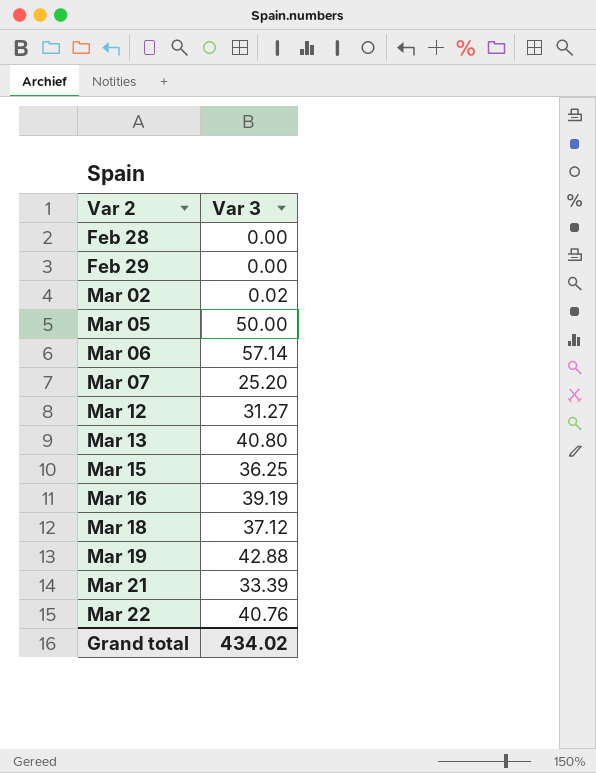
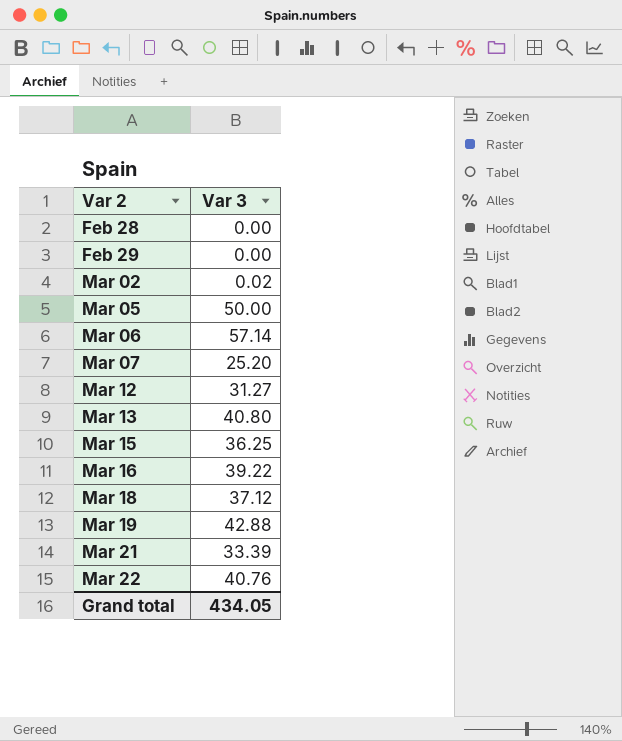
Mar 16 | Var 3: 39.19 -> 39.22
Grand total | Var 3: 434.02 -> 434.05

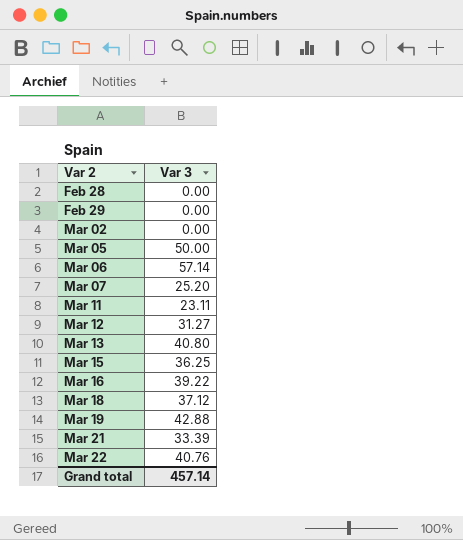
Mar 02 | Var 3: 0.02 -> 0.00
row Mar 11: none -> 23.11
Grand total | Var 3: 434.05 -> 457.14

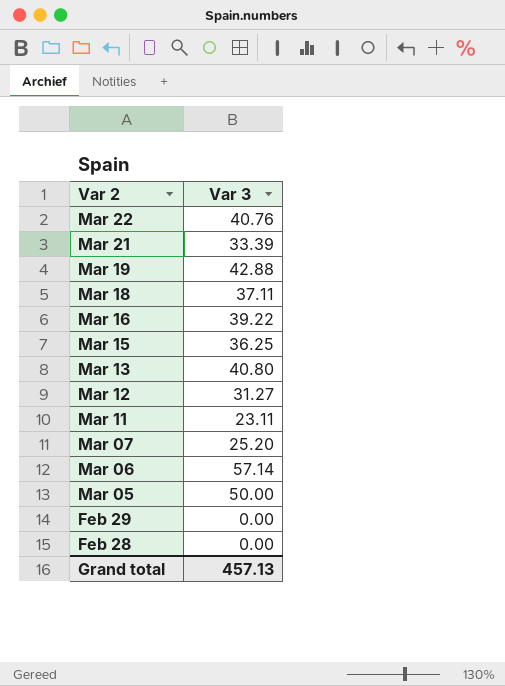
row order: Var 2 ascending -> Var 2 descending
row Mar 02: 0.00 -> none
Mar 18 | Var 3: 37.12 -> 37.11
Grand total | Var 3: 457.14 -> 457.13

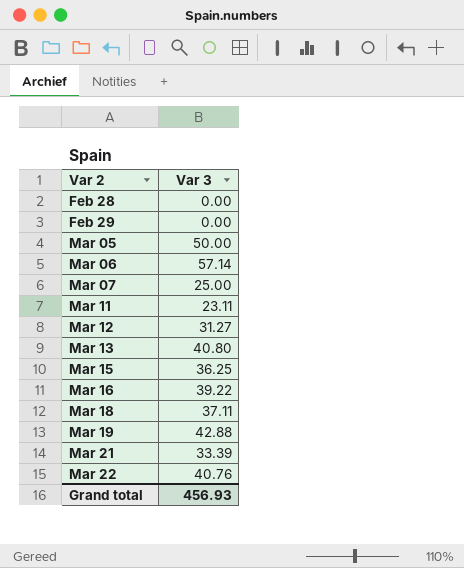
row order: Var 2 descending -> Var 2 ascending
Mar 07 | Var 3: 25.20 -> 25.00
Grand total | Var 3: 457.13 -> 456.93

